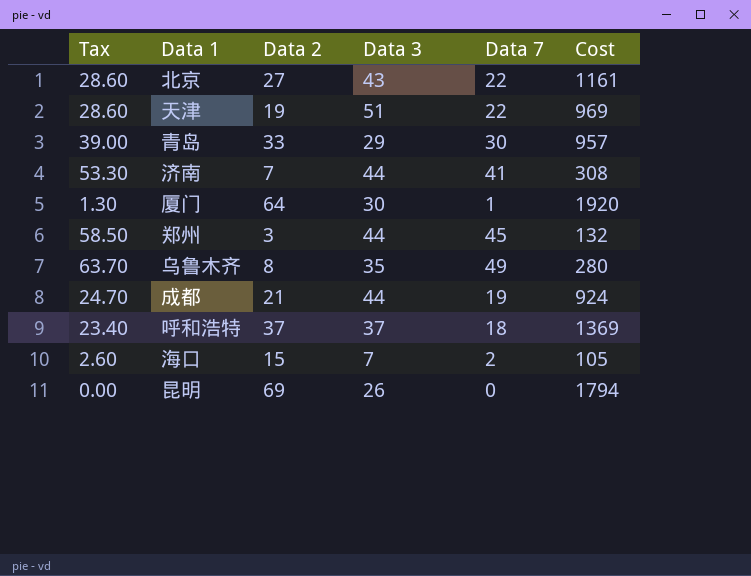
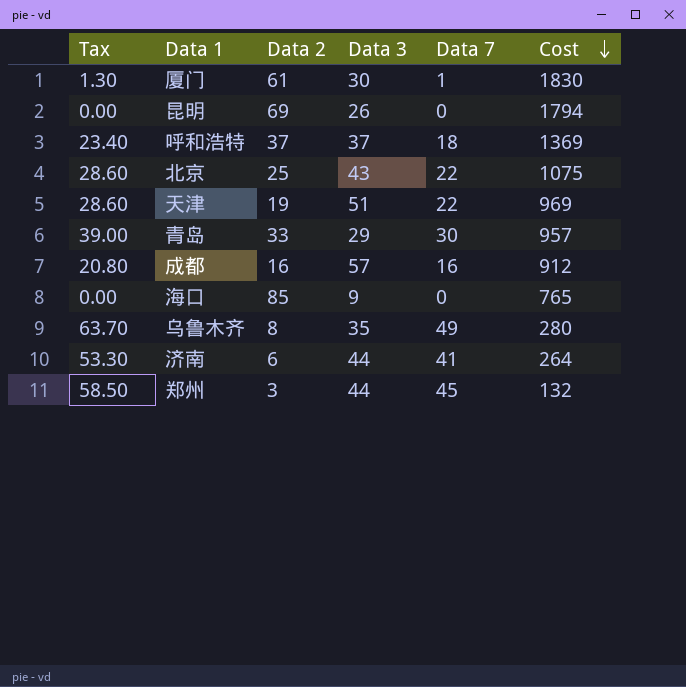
row order: none -> Cost descending
厦门 | Data 2: 64 -> 61
厦门 | Cost: 1920 -> 1830
北京 | Data 2: 27 -> 25
北京 | Cost: 1161 -> 1075
成都 | Tax: 24.70 -> 20.80
成都 | Data 2: 21 -> 16
成都 | Data 3: 44 -> 57
成都 | Data 7: 19 -> 16
成都 | Cost: 924 -> 912
海口 | Tax: 2.60 -> 0.00
海口 | Data 2: 15 -> 85
海口 | Data 3: 7 -> 9
海口 | Data 7: 2 -> 0
海口 | Cost: 105 -> 765
济南 | Data 2: 7 -> 6
济南 | Cost: 308 -> 264

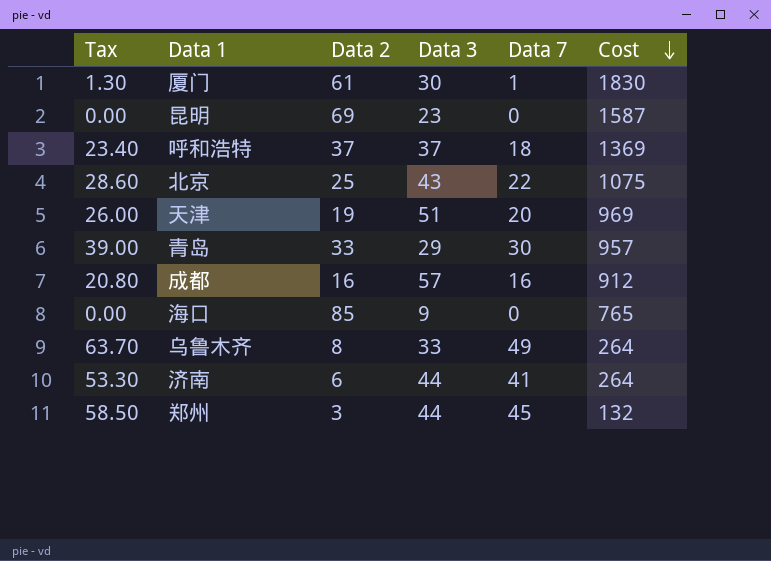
昆明 | Data 3: 26 -> 23
昆明 | Cost: 1794 -> 1587
天津 | Tax: 28.60 -> 26.00
天津 | Data 7: 22 -> 20
乌鲁木齐 | Data 3: 35 -> 33
乌鲁木齐 | Cost: 280 -> 264

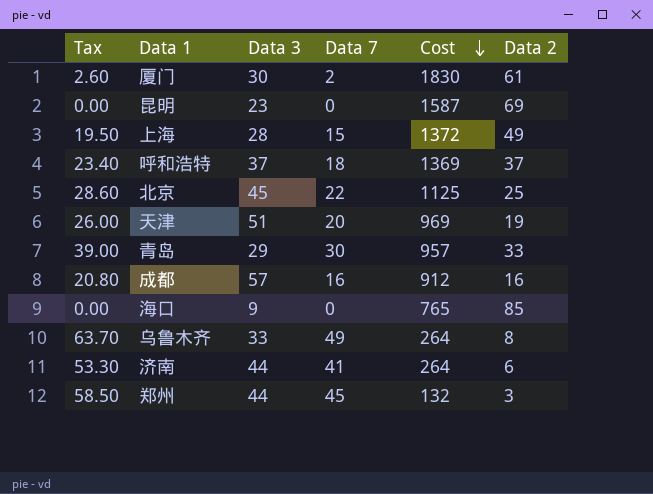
column Data 2 | position: 3 -> 6
厦门 | Tax: 1.30 -> 2.60
厦门 | Data 7: 1 -> 2
row 上海: none -> 19.50 | 28 | 15 | 1372 | 49
北京 | Data 3: 43 -> 45
北京 | Cost: 1075 -> 1125

